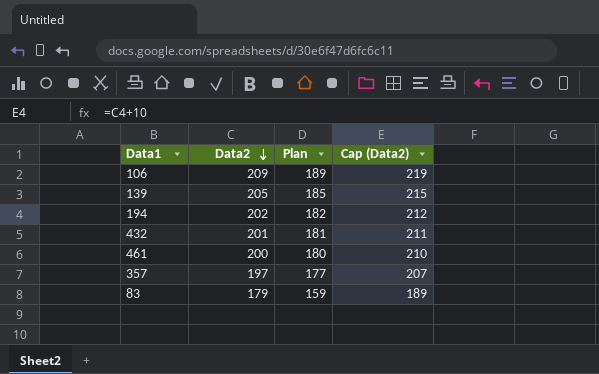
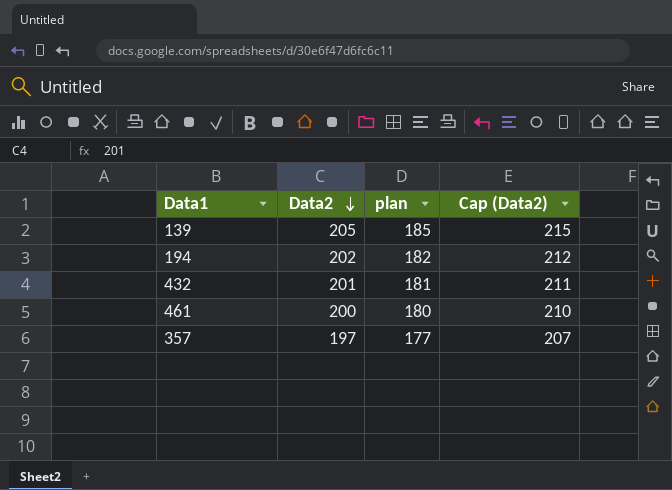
column name: Plan -> plan
row 106: 209 | 189 | 219 -> none
row 83: 179 | 159 | 189 -> none

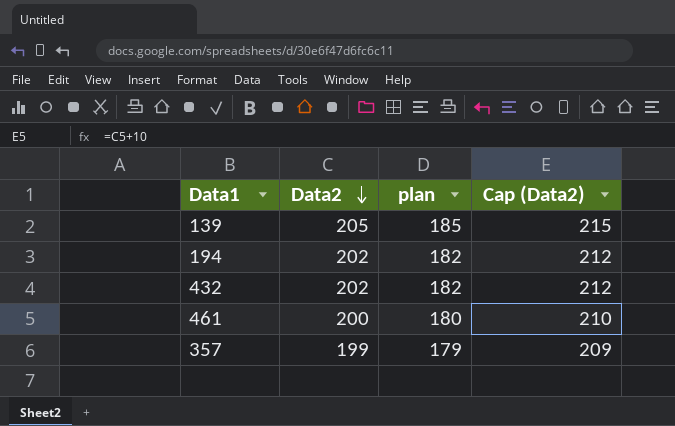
432 | Data2: 201 -> 202
432 | plan: 181 -> 182
432 | Cap (Data2): 211 -> 212
357 | Data2: 197 -> 199
357 | plan: 177 -> 179
357 | Cap (Data2): 207 -> 209

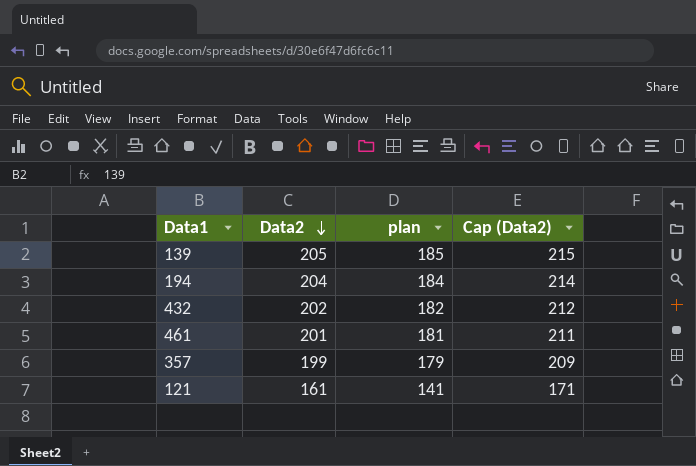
194 | Data2: 202 -> 204
194 | plan: 182 -> 184
194 | Cap (Data2): 212 -> 214
461 | Data2: 200 -> 201
461 | plan: 180 -> 181
461 | Cap (Data2): 210 -> 211
row 121: none -> 161 | 141 | 171

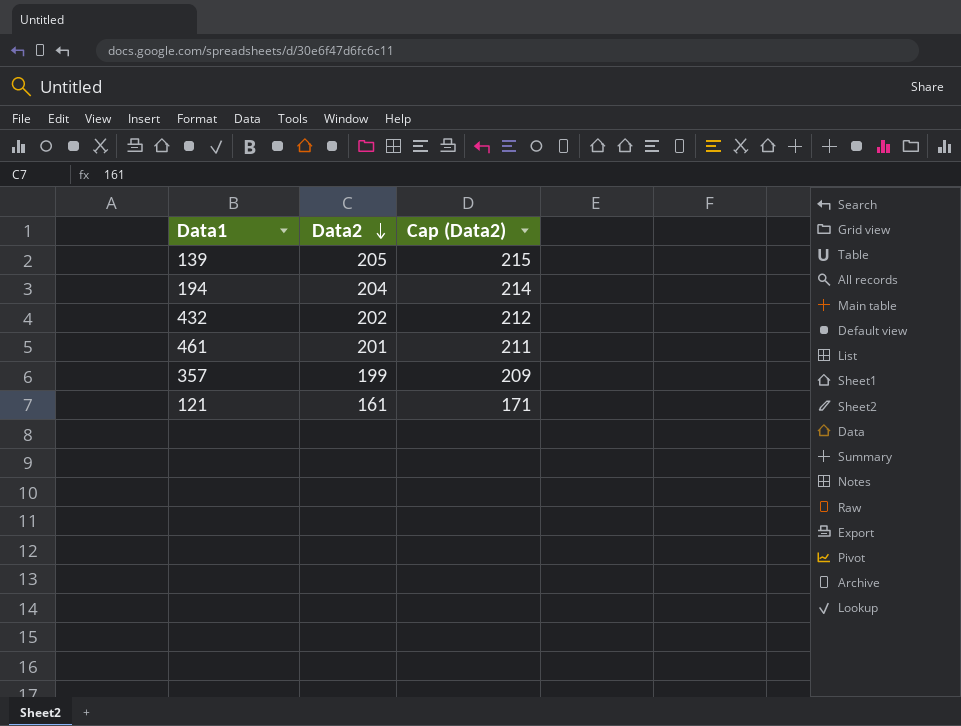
column plan | formula: [Data2] - 20 -> none

